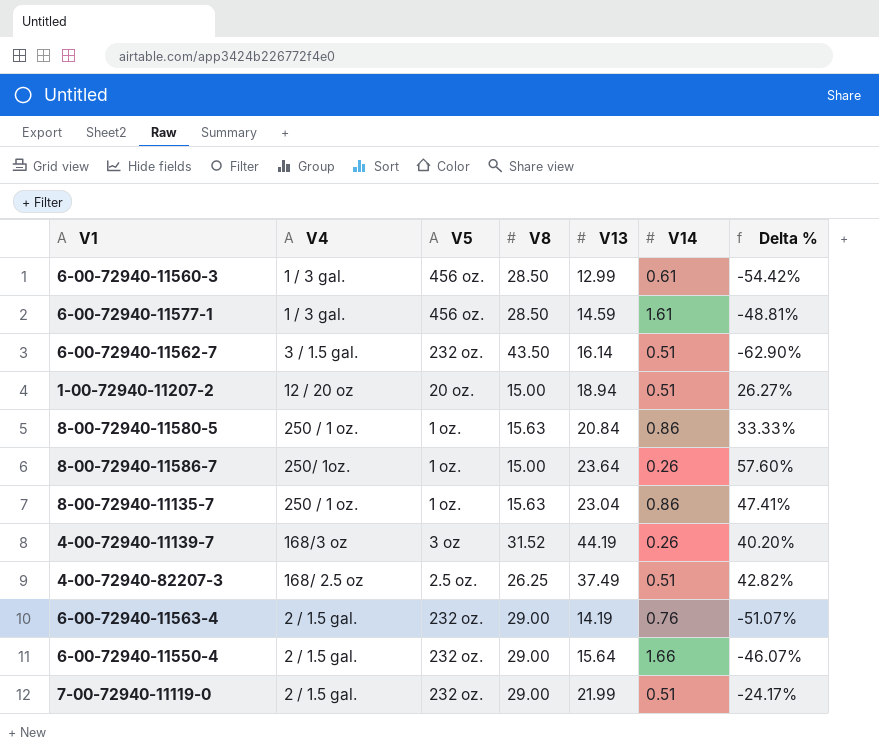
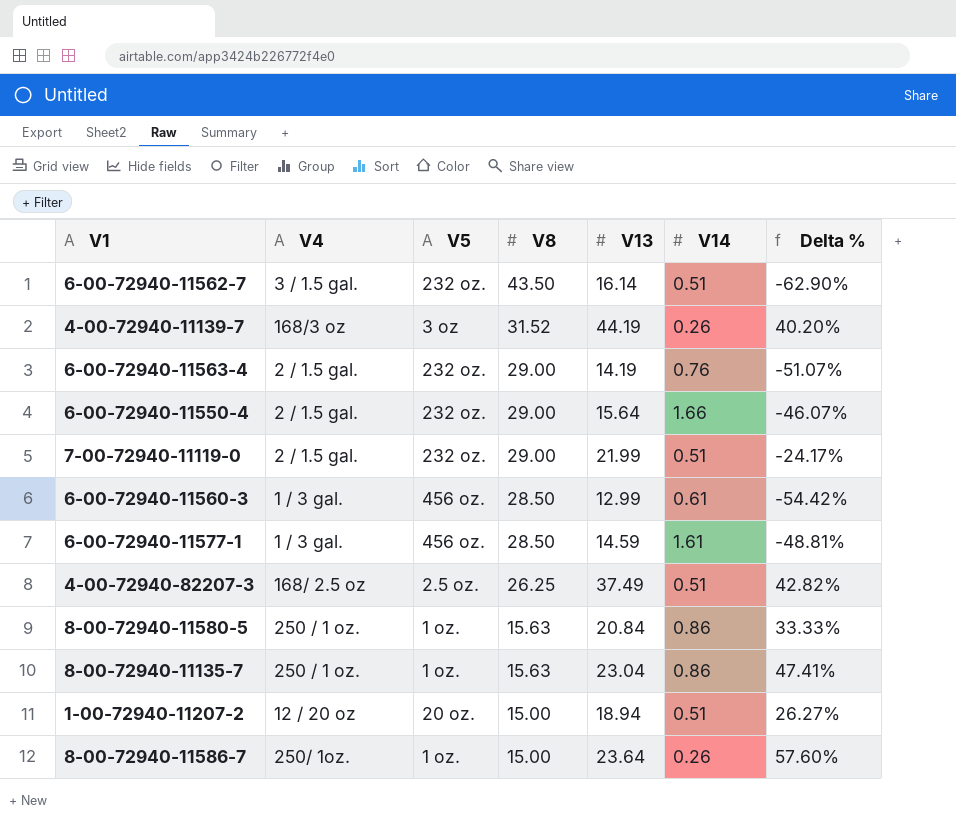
row order: none -> V8 descending

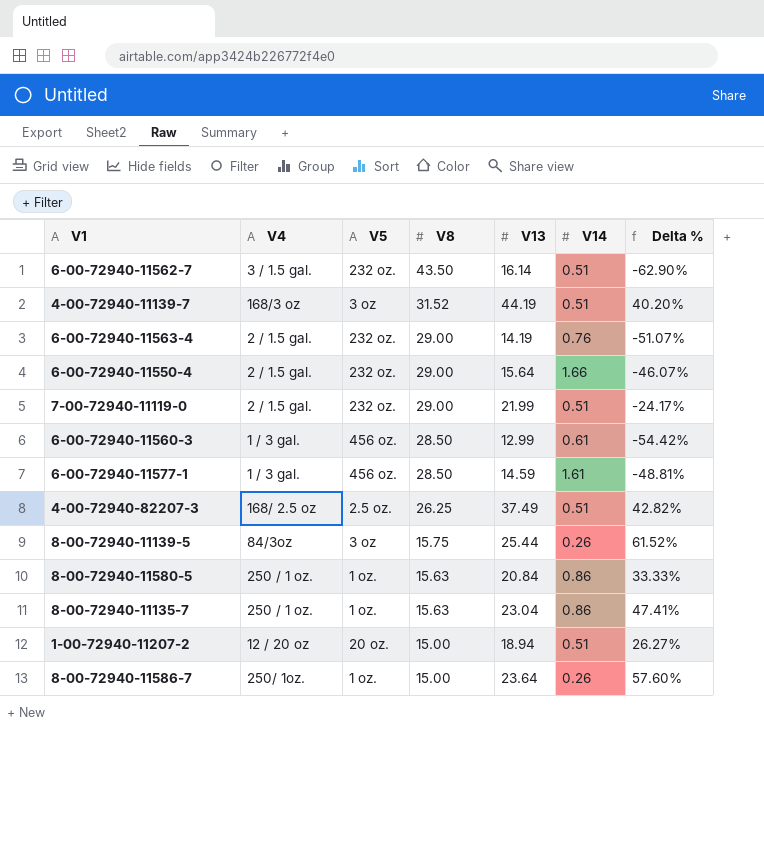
4-00-72940-11139-7 | V14: 0.26 -> 0.51
row 8-00-72940-11139-5: none -> 84/3oz | 3 oz | 15.75 | 25.44 | 0.26 | 61.52%

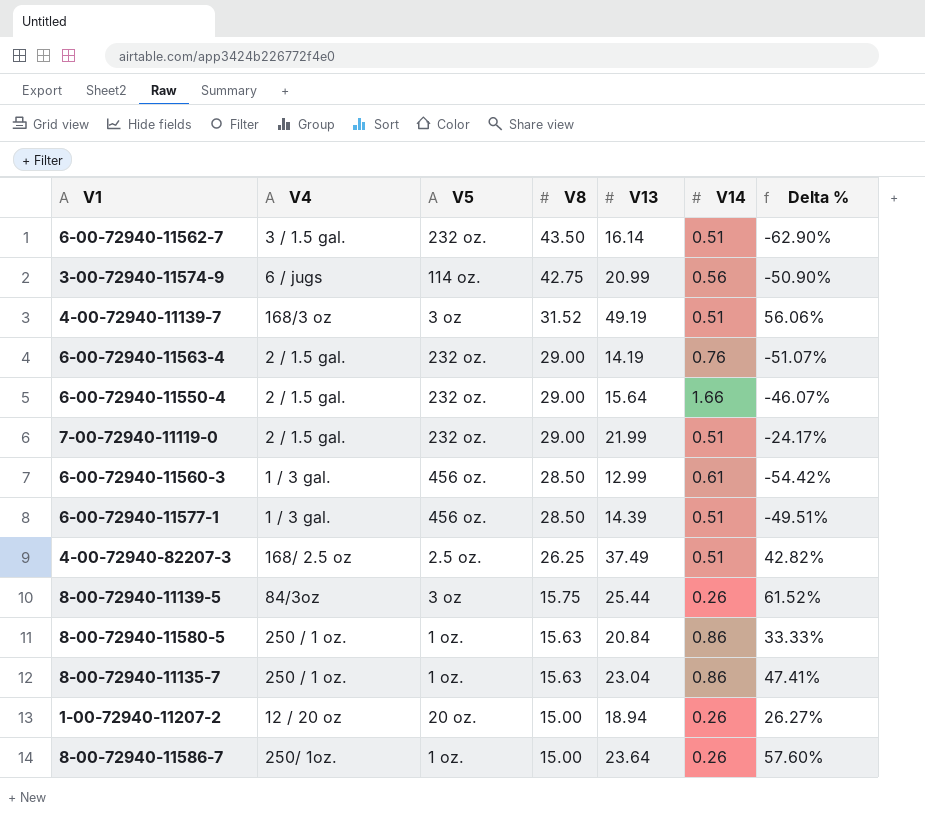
row 3-00-72940-11574-9: none -> 6 / jugs | 114 oz. | 42.75 | 20.99 | 0.56 | -50.90%
4-00-72940-11139-7 | V13: 44.19 -> 49.19
4-00-72940-11139-7 | Delta %: 40.20% -> 56.06%
6-00-72940-11577-1 | V13: 14.59 -> 14.39
6-00-72940-11577-1 | V14: 1.61 -> 0.51
6-00-72940-11577-1 | Delta %: -48.81% -> -49.51%
1-00-72940-11207-2 | V14: 0.51 -> 0.26

